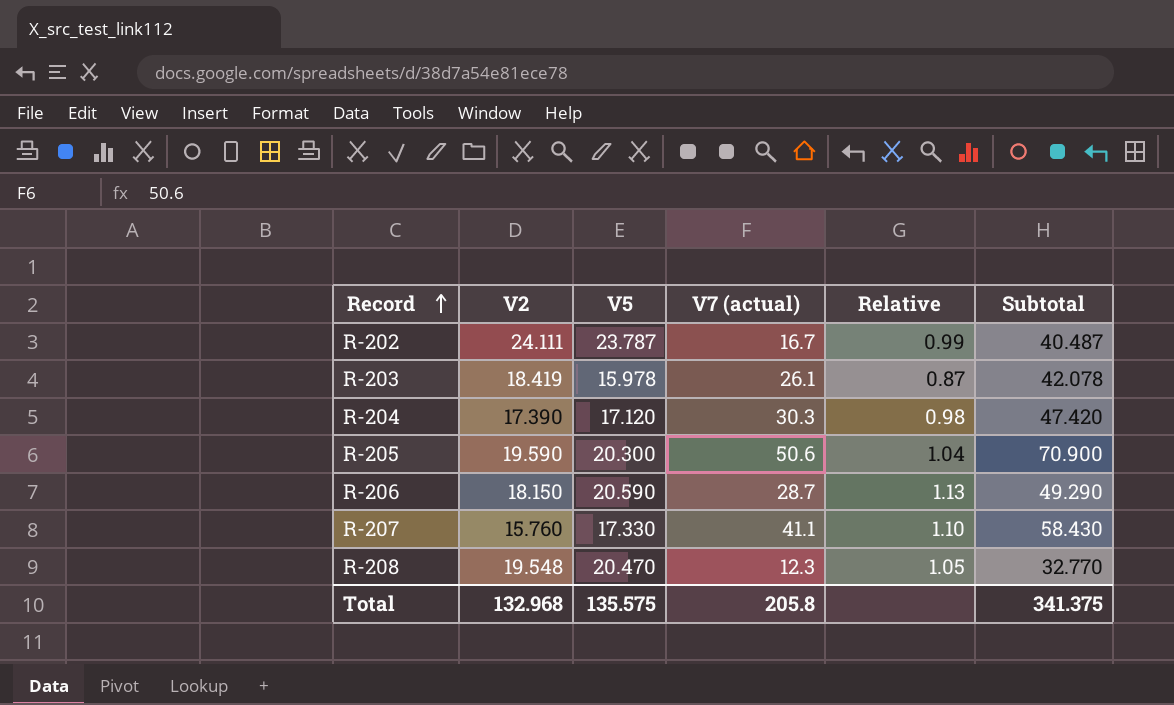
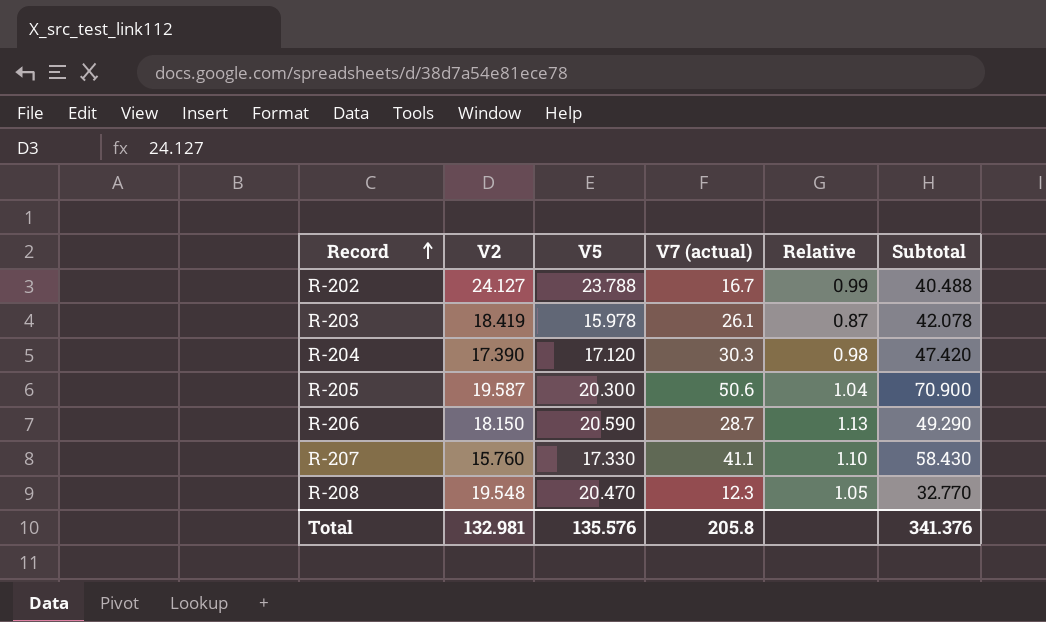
R-202 | V2: 24.111 -> 24.127
R-202 | V5: 23.787 -> 23.788
R-202 | Subtotal: 40.487 -> 40.488
R-205 | V2: 19.590 -> 19.587
Total | V2: 132.968 -> 132.981
Total | V5: 135.575 -> 135.576
Total | Subtotal: 341.375 -> 341.376

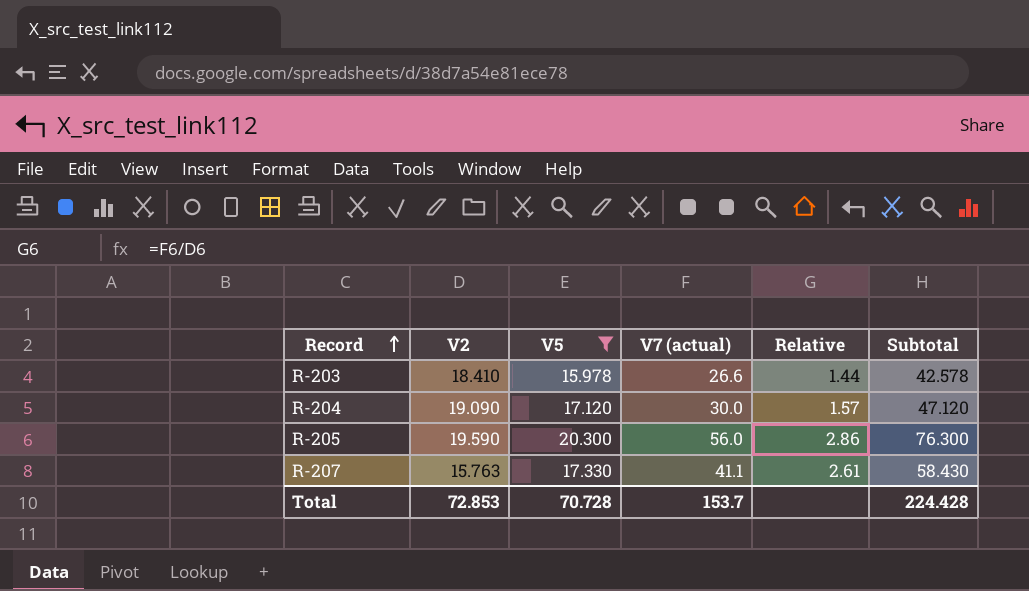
filter: none -> V5 <= 20.300
column Relative | formula: [V5] / [V2] -> [V7 (actual)] / [V2]
R-203 | V2: 18.419 -> 18.410
R-203 | V7 (actual): 26.1 -> 26.6
R-203 | Subtotal: 42.078 -> 42.578
R-204 | V2: 17.390 -> 19.090
R-204 | V7 (actual): 30.3 -> 30.0
R-204 | Subtotal: 47.420 -> 47.120
R-205 | V2: 19.587 -> 19.590
R-205 | V7 (actual): 50.6 -> 56.0
R-205 | Subtotal: 70.900 -> 76.300
R-207 | V2: 15.760 -> 15.763
Total | V2: 132.981 -> 72.853
Total | V5: 135.576 -> 70.728
Total | V7 (actual): 205.8 -> 153.7
Total | Subtotal: 341.376 -> 224.428

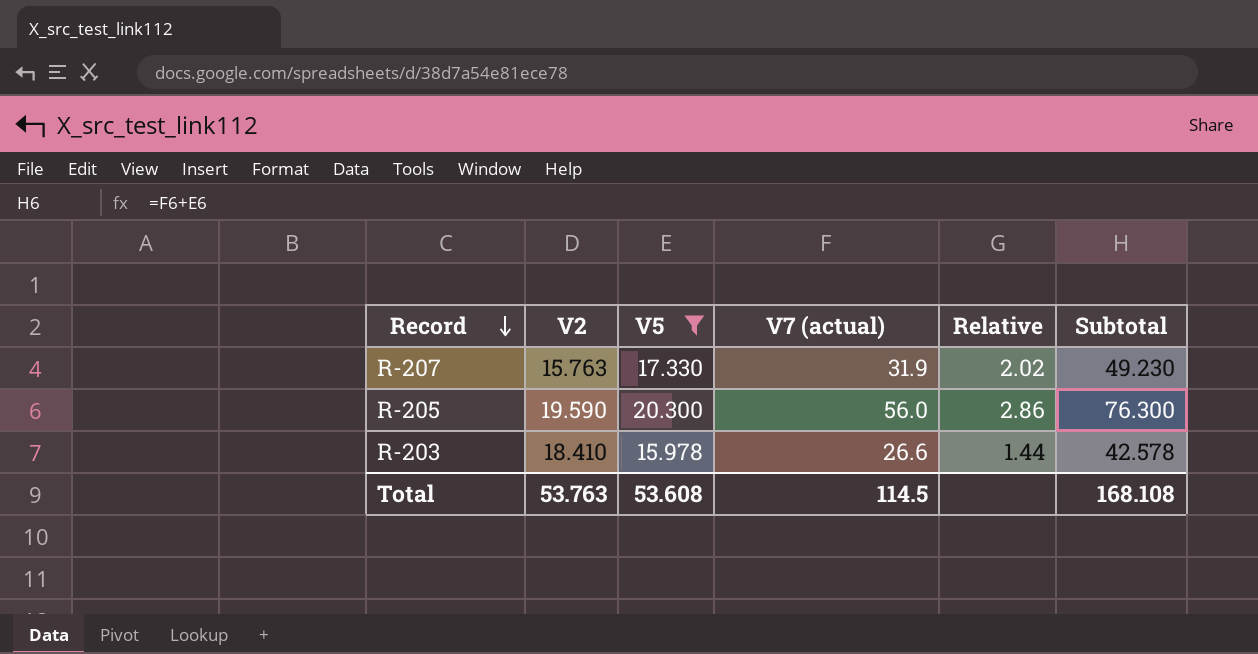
row order: Record ascending -> Record descending
row R-204: 19.090 | 17.120 | 30.0 | 1.57 | 47.120 -> none
R-207 | V7 (actual): 41.1 -> 31.9
R-207 | Relative: 2.61 -> 2.02
R-207 | Subtotal: 58.430 -> 49.230
Total | V2: 72.853 -> 53.763
Total | V5: 70.728 -> 53.608
Total | V7 (actual): 153.7 -> 114.5
Total | Subtotal: 224.428 -> 168.108

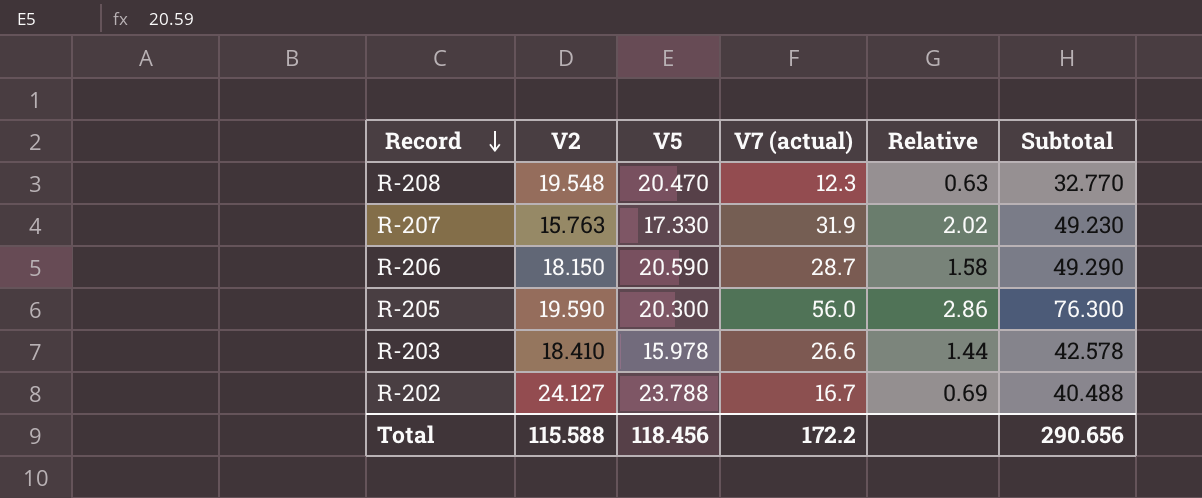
filter: V5 <= 20.300 -> none
Total | V2: 53.763 -> 115.588
Total | V5: 53.608 -> 118.456
Total | V7 (actual): 114.5 -> 172.2
Total | Subtotal: 168.108 -> 290.656

